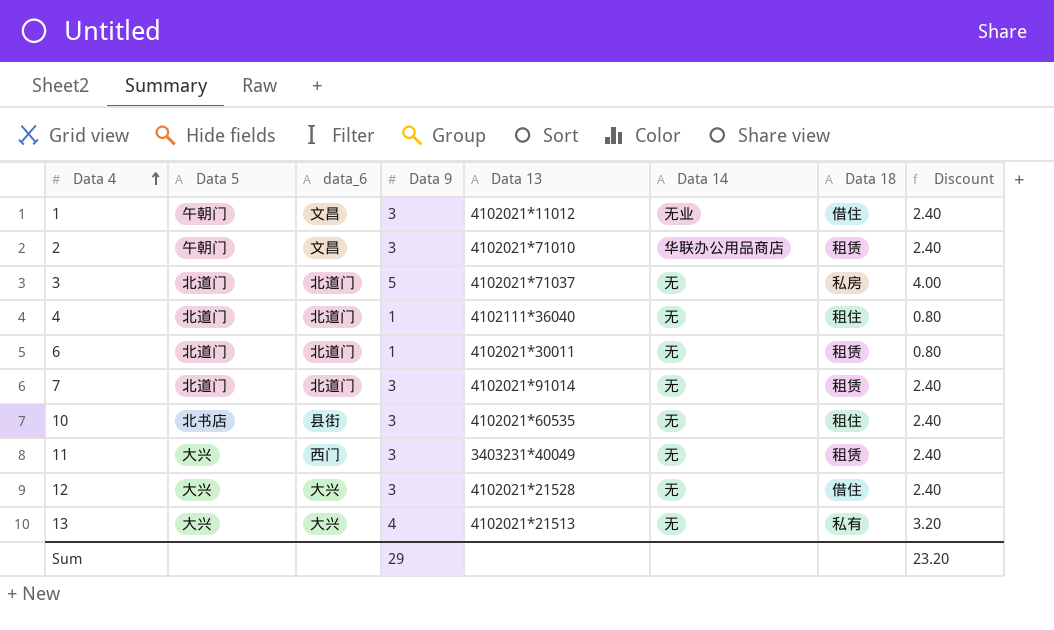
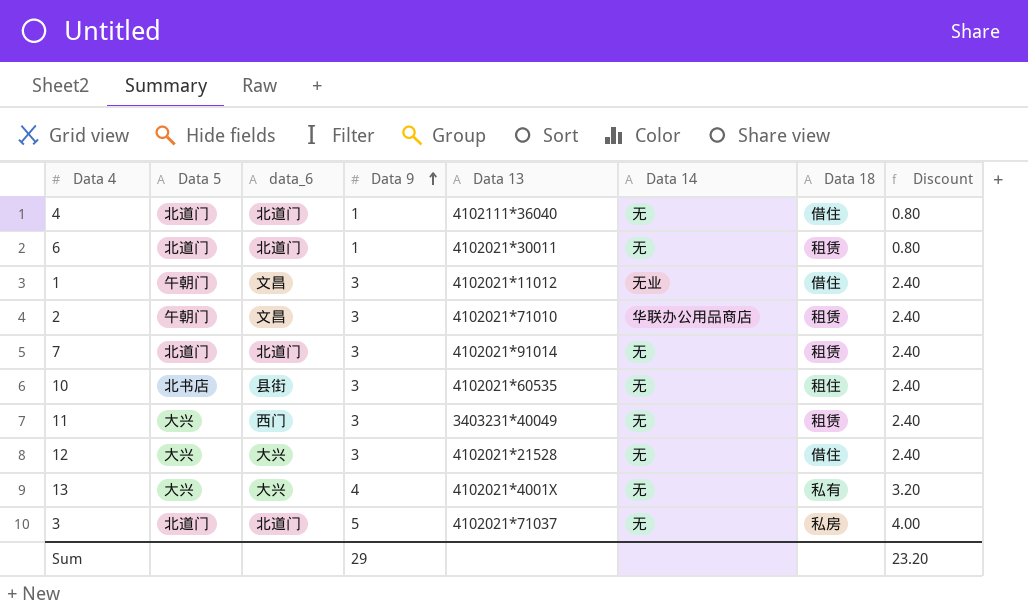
row order: Data 4 ascending -> Data 9 ascending
4 | Data 18: 租住 -> 借住
13 | Data 13: 4102021*21513 -> 4102021*4001X

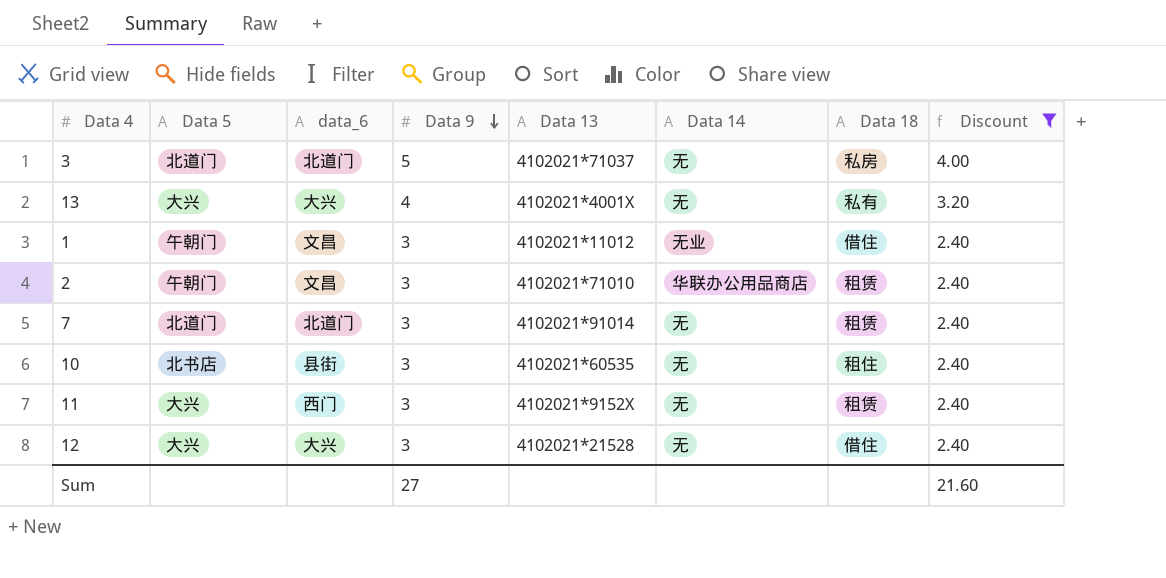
filter: none -> Discount != 0.80
row order: Data 9 ascending -> Data 9 descending
11 | Data 13: 3403231*40049 -> 4102021*9152X
Sum | Data 9: 29 -> 27
Sum | Discount: 23.20 -> 21.60

